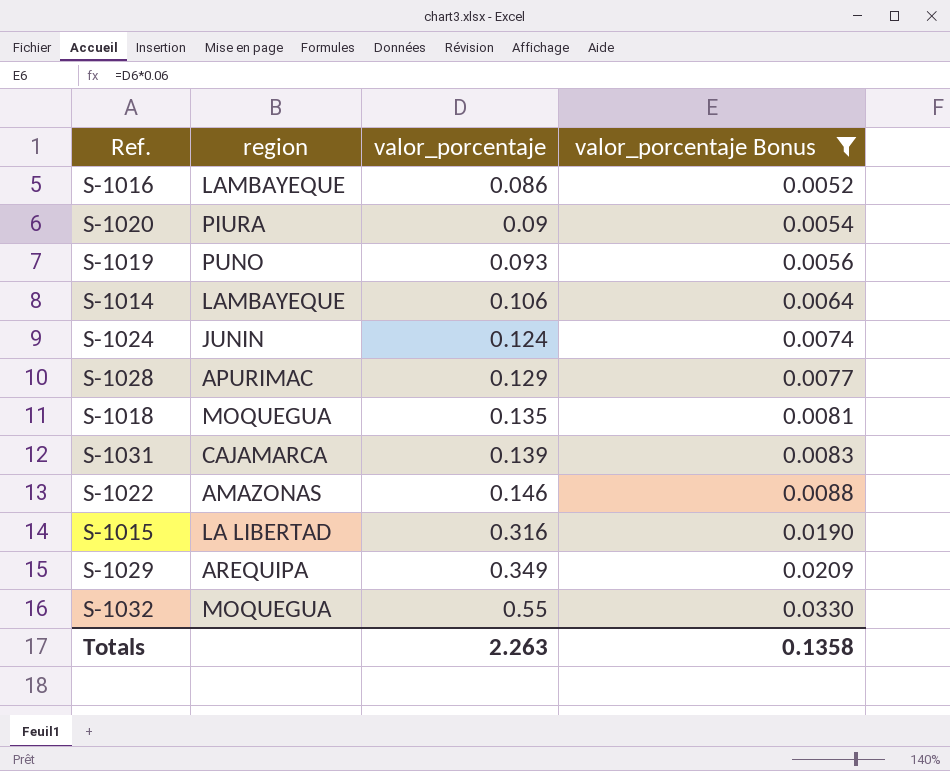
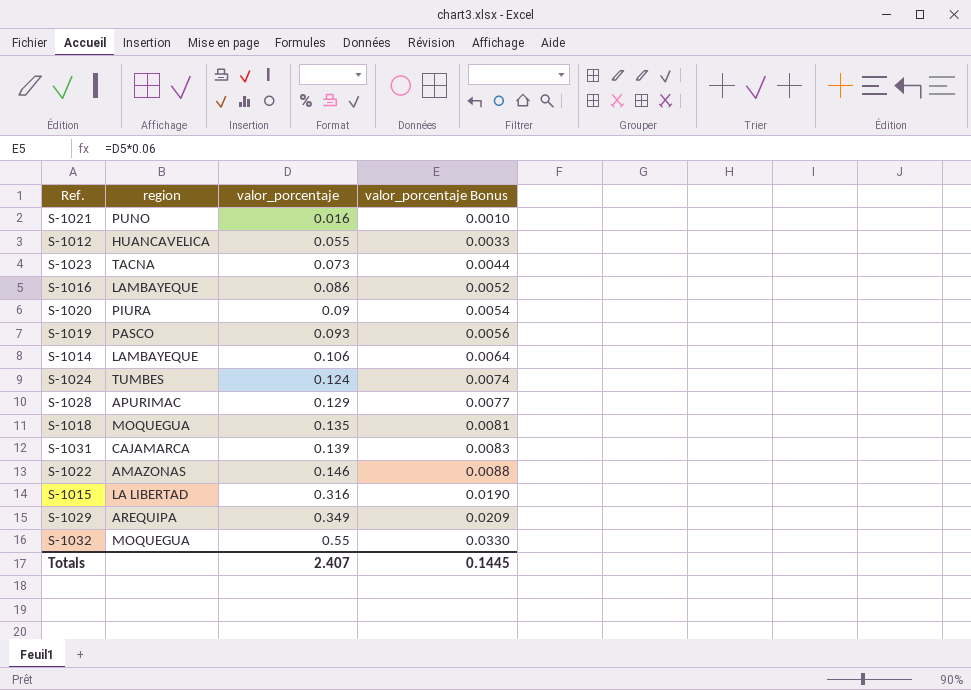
filter: valor_porcentaje Bonus >= 0.0052 -> none
S-1019 | region: PUNO -> PASCO
S-1024 | region: JUNIN -> TUMBES
Totals | valor_porcentaje: 2.263 -> 2.407
Totals | valor_porcentaje Bonus: 0.1358 -> 0.1445

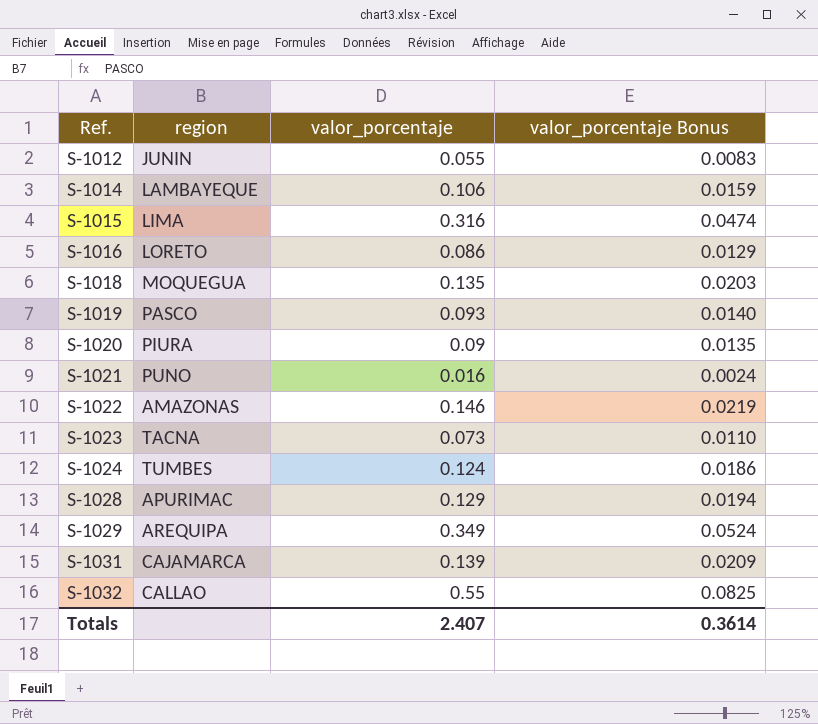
row order: valor_porcentaje ascending -> Ref. ascending
column valor_porcentaje Bonus | formula: [valor_porcentaje] * 0.06 -> [valor_porcentaje] * 0.15
S-1012 | region: HUANCAVELICA -> JUNIN
S-1015 | region: LA LIBERTAD -> LIMA
S-1016 | region: LAMBAYEQUE -> LORETO
S-1032 | region: MOQUEGUA -> CALLAO
Totals | valor_porcentaje Bonus: 0.1445 -> 0.3614

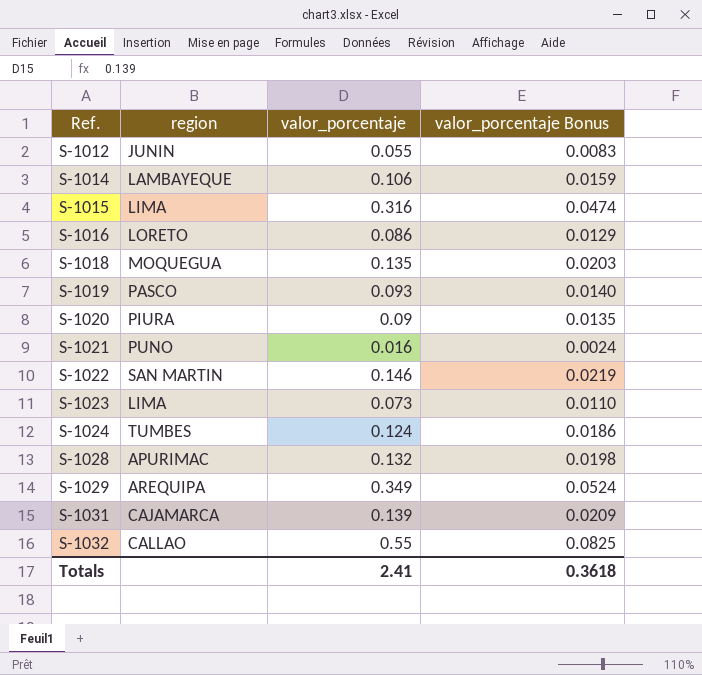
S-1022 | region: AMAZONAS -> SAN MARTIN
S-1023 | region: TACNA -> LIMA
S-1028 | valor_porcentaje: 0.129 -> 0.132
S-1028 | valor_porcentaje Bonus: 0.0194 -> 0.0198
Totals | valor_porcentaje: 2.407 -> 2.41
Totals | valor_porcentaje Bonus: 0.3614 -> 0.3618

